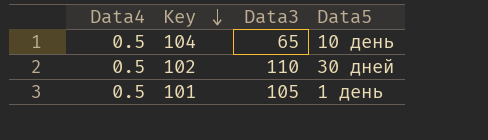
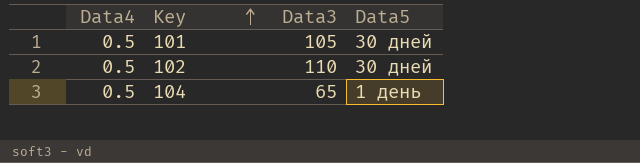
row order: Key descending -> Key ascending
101 | Data5: 1 день -> 30 дней
104 | Data5: 10 день -> 1 день

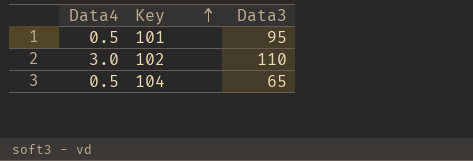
column Data5 | position: 4 -> none
101 | Data3: 105 -> 95
102 | Data4: 0.5 -> 3.0

